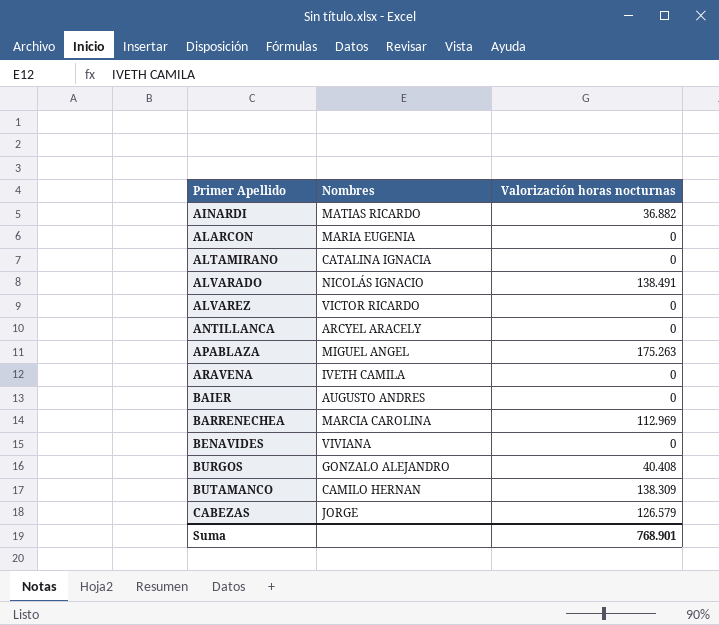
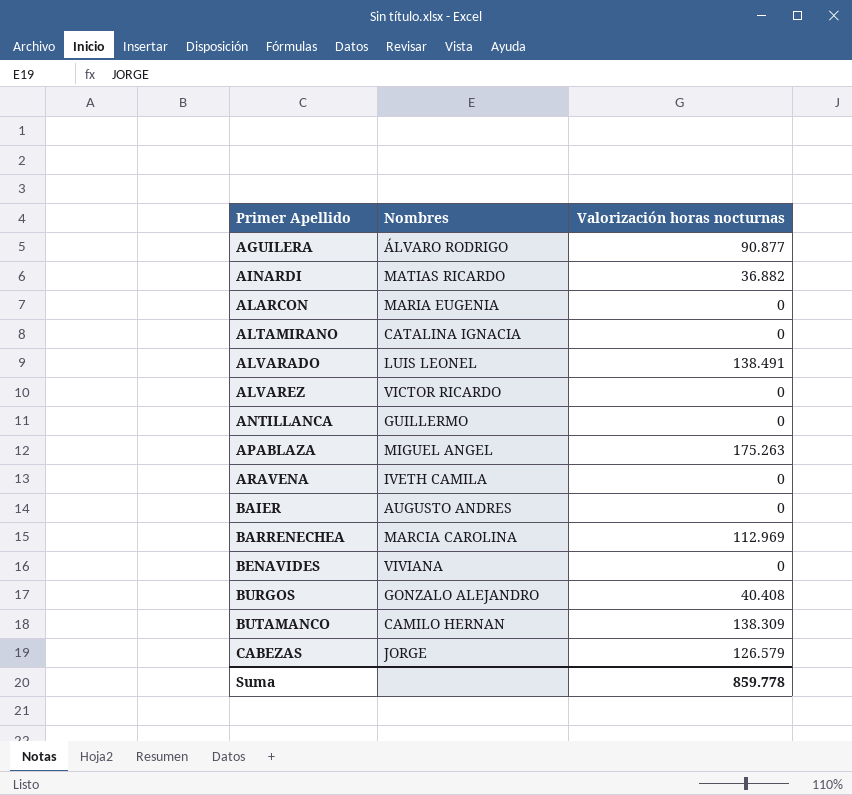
row AGUILERA: none -> ÁLVARO RODRIGO | 90.877
ALVARADO | Nombres: NICOLÁS IGNACIO -> LUIS LEONEL
ANTILLANCA | Nombres: ARCYEL ARACELY -> GUILLERMO
Suma | Valorización horas nocturnas: 768.901 -> 859.778

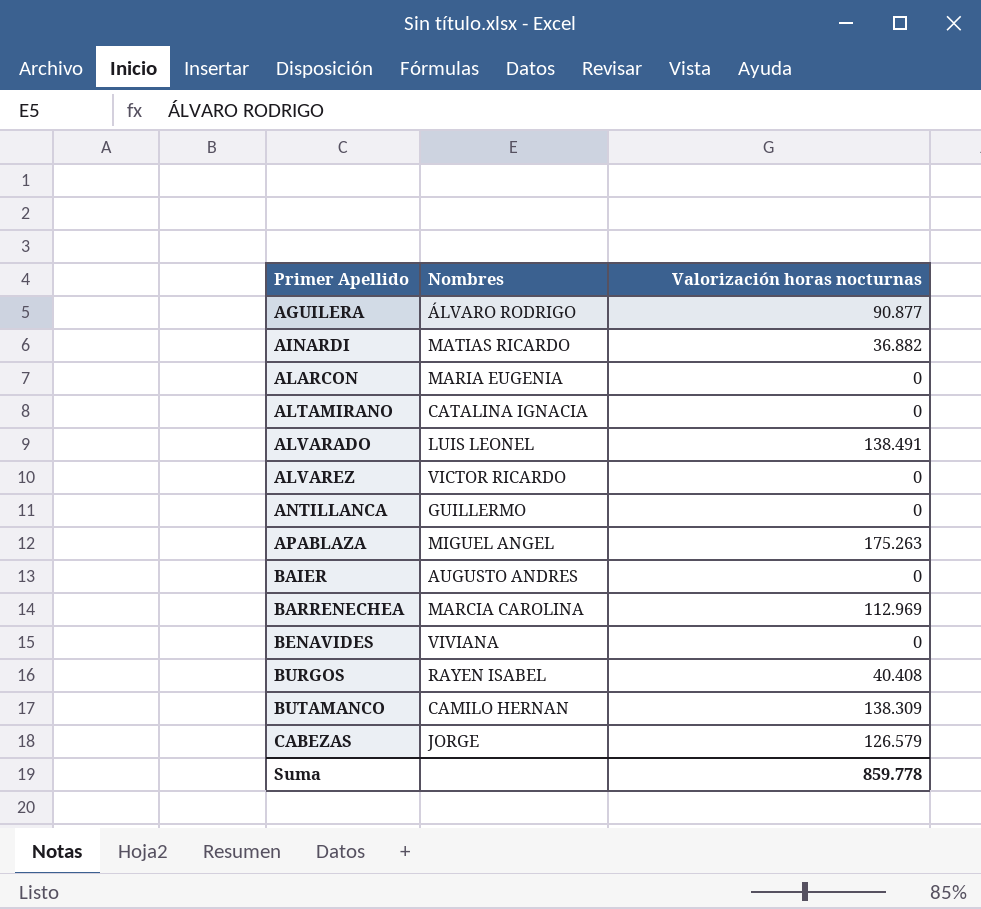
row ARAVENA: IVETH CAMILA | 0 -> none
BURGOS | Nombres: GONZALO ALEJANDRO -> RAYEN ISABEL

